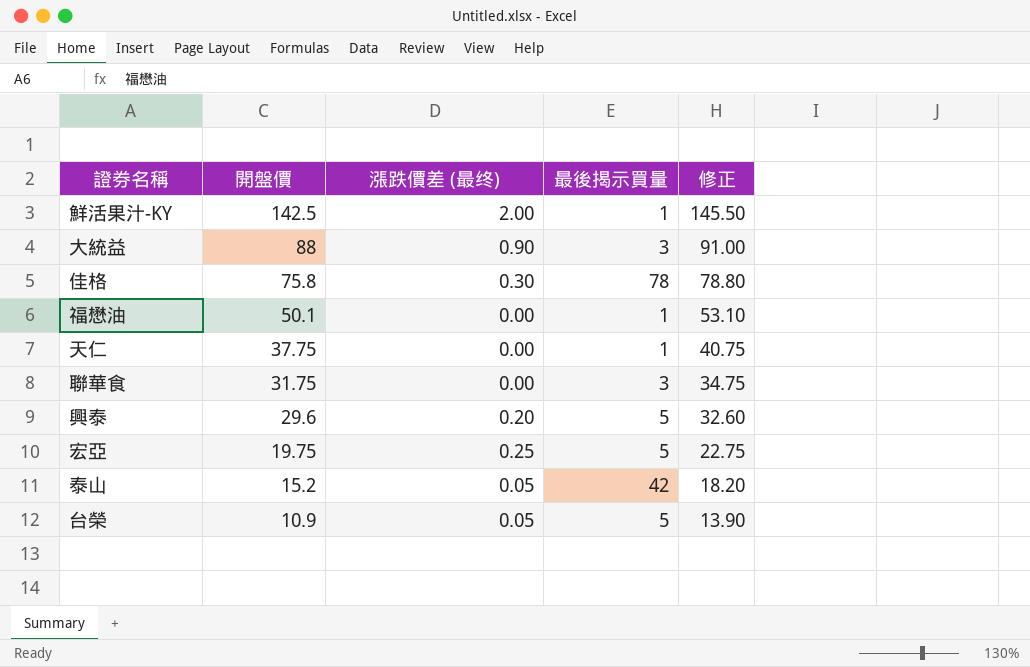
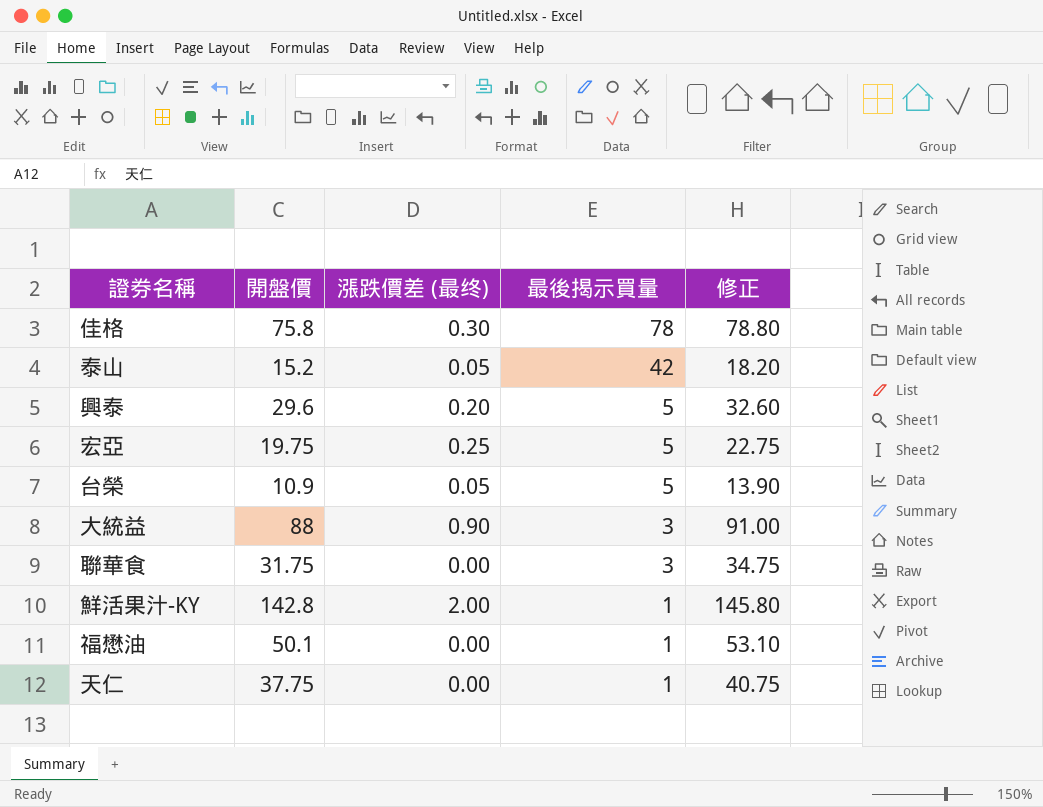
row order: 開盤價 descending -> 最後揭示買量 descending
鮮活果汁-KY | 開盤價: 142.5 -> 142.8
鮮活果汁-KY | 修正: 145.50 -> 145.80

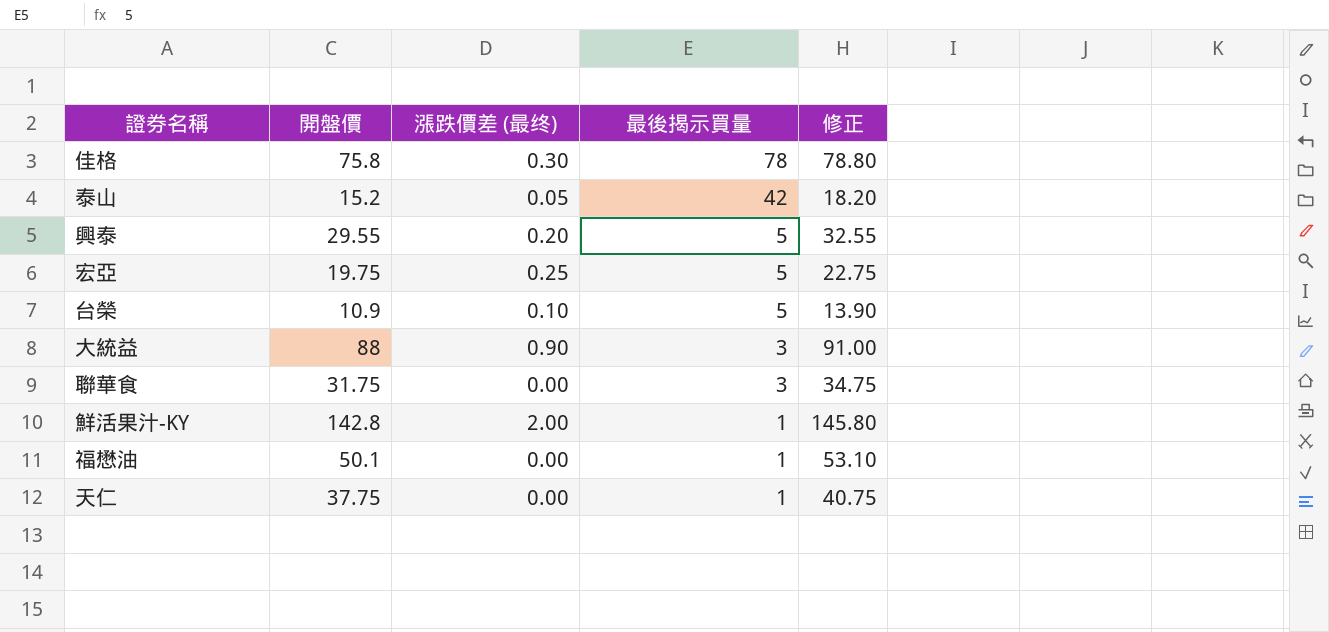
興泰 | 開盤價: 29.6 -> 29.55
興泰 | 修正: 32.60 -> 32.55
台榮 | 漲跌價差 (最终): 0.05 -> 0.10

